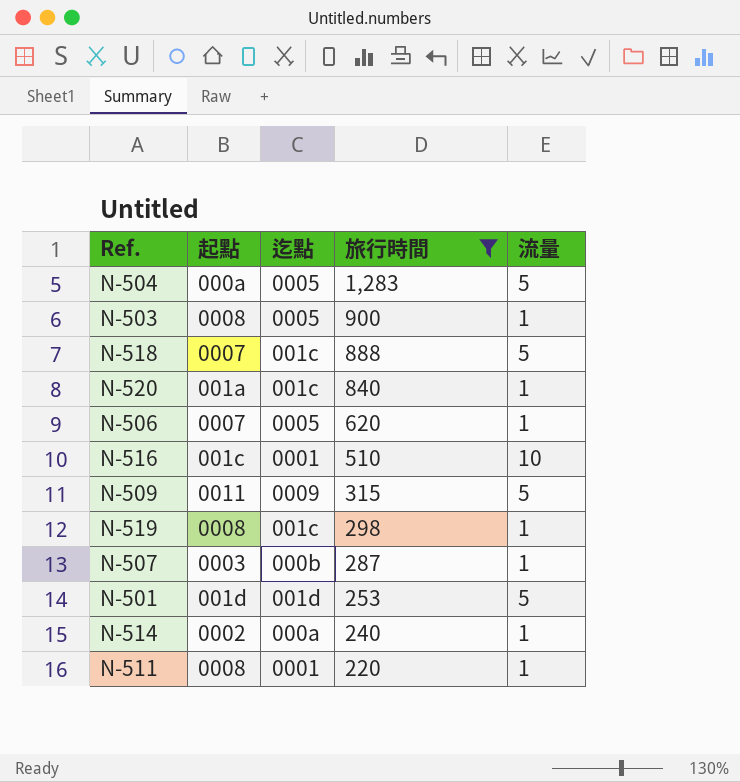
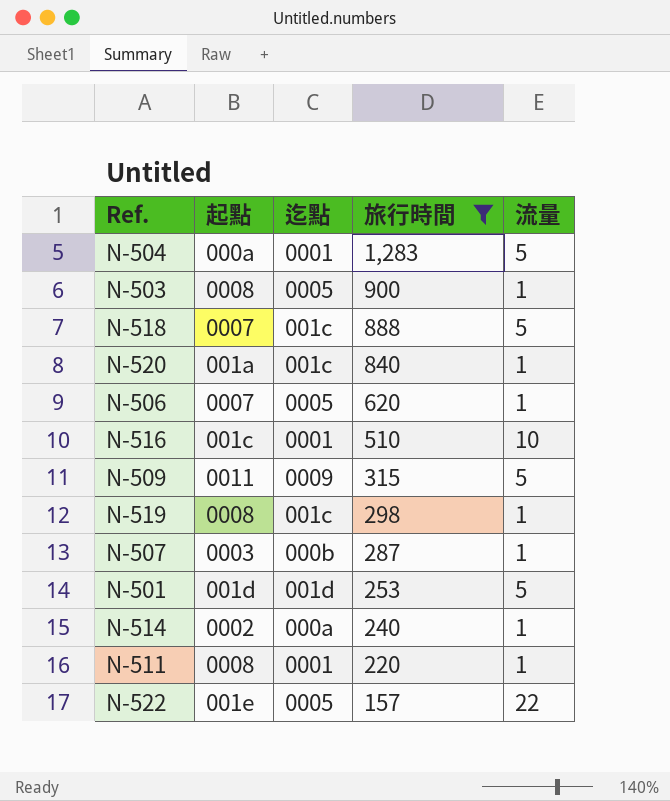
N-504 | 迄點: 0005 -> 0001
row N-522: none -> 001e | 0005 | 157 | 22

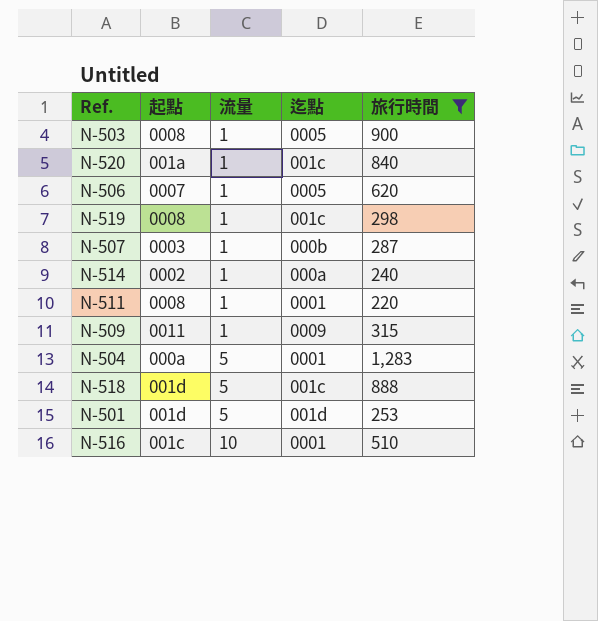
row order: 旅行時間 descending -> 流量 ascending
column 流量 | position: 5 -> 3
row N-522: 001e | 0005 | 157 | 22 -> none
N-509 | 流量: 5 -> 1
N-518 | 起點: 0007 -> 001d

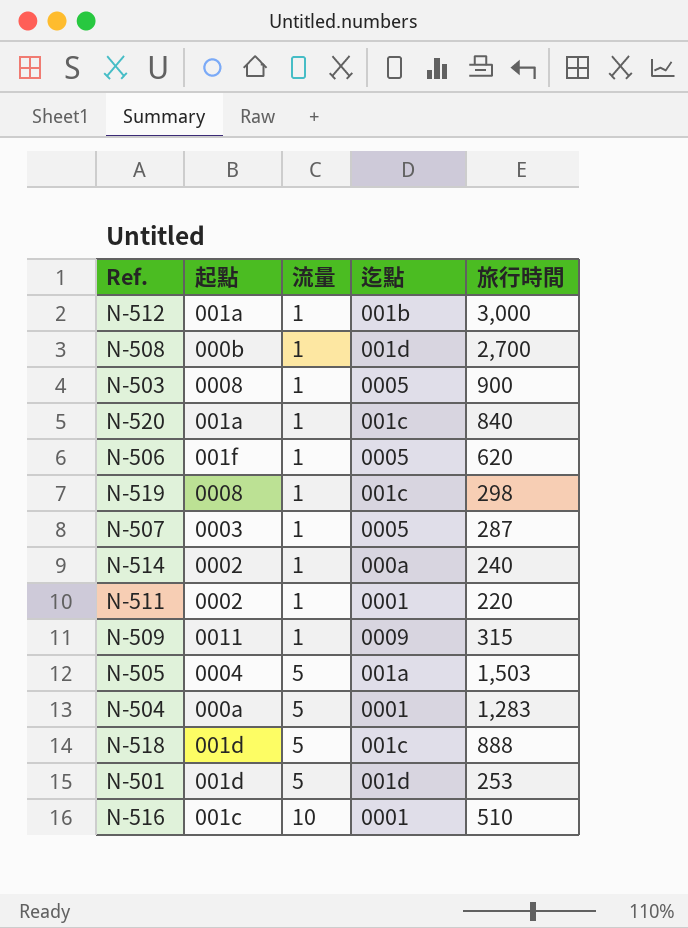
filter: 旅行時間 <= 1,283 -> none
N-506 | 起點: 0007 -> 001f
N-507 | 迄點: 000b -> 0005
N-511 | 起點: 0008 -> 0002

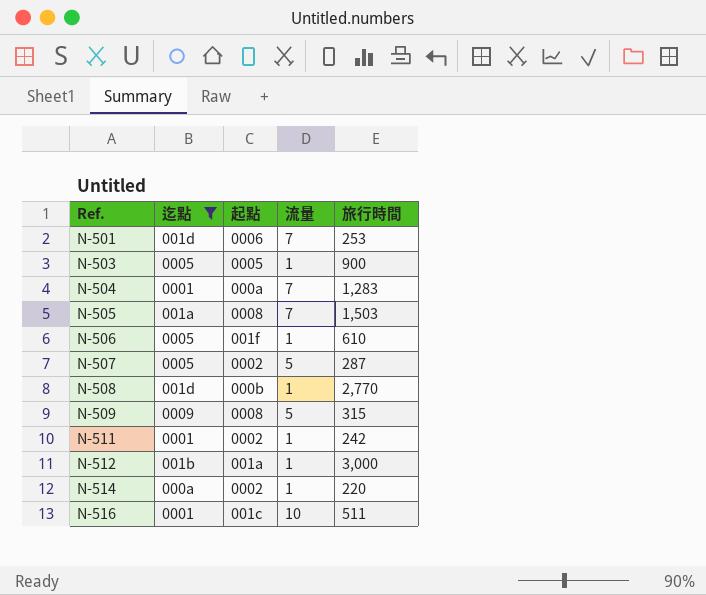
filter: none -> 迄點 != 001c
row order: 流量 ascending -> Ref. ascending
column 迄點 | position: 4 -> 2
N-501 | 起點: 001d -> 0006
N-501 | 流量: 5 -> 7
N-503 | 起點: 0008 -> 0005
N-504 | 流量: 5 -> 7
N-505 | 起點: 0004 -> 0008
N-505 | 流量: 5 -> 7
N-506 | 旅行時間: 620 -> 610
N-507 | 起點: 0003 -> 0002
N-507 | 流量: 1 -> 5
N-508 | 旅行時間: 2,700 -> 2,770
N-509 | 起點: 0011 -> 0008
N-509 | 流量: 1 -> 5
N-511 | 旅行時間: 220 -> 242
N-514 | 旅行時間: 240 -> 220
N-516 | 旅行時間: 510 -> 511

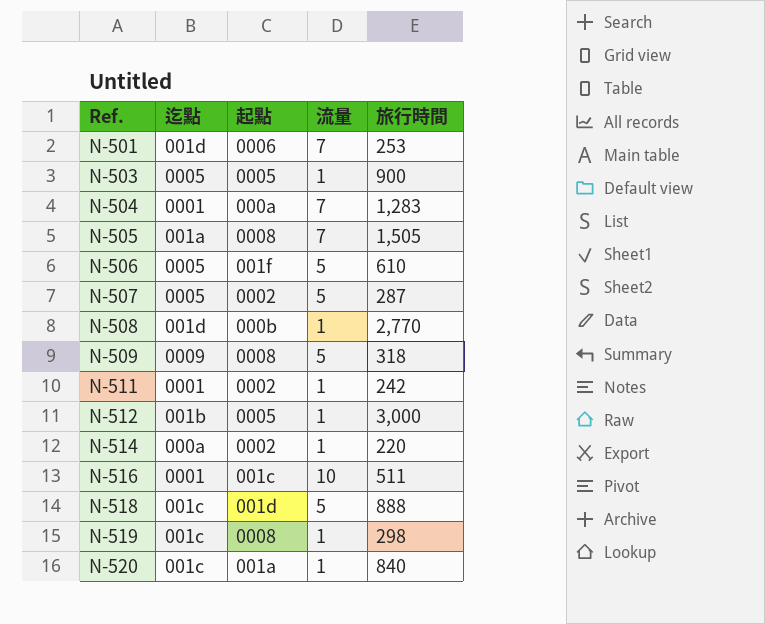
filter: 迄點 != 001c -> none
N-505 | 旅行時間: 1,503 -> 1,505
N-506 | 流量: 1 -> 5
N-509 | 旅行時間: 315 -> 318
N-512 | 起點: 001a -> 0005

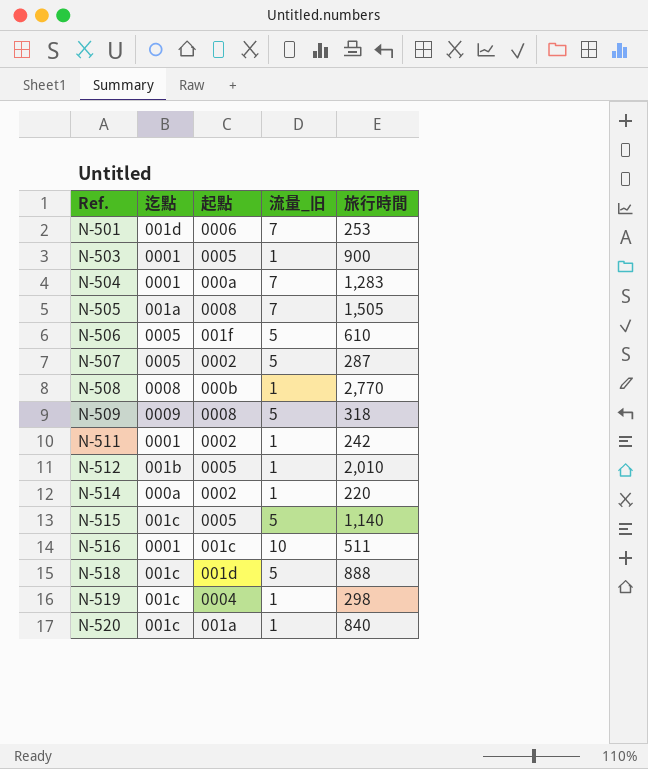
column name: 流量 -> 流量_旧
N-503 | 迄點: 0005 -> 0001
N-508 | 迄點: 001d -> 0008
N-512 | 旅行時間: 3,000 -> 2,010
row N-515: none -> 001c | 0005 | 5 | 1,140
N-519 | 起點: 0008 -> 0004

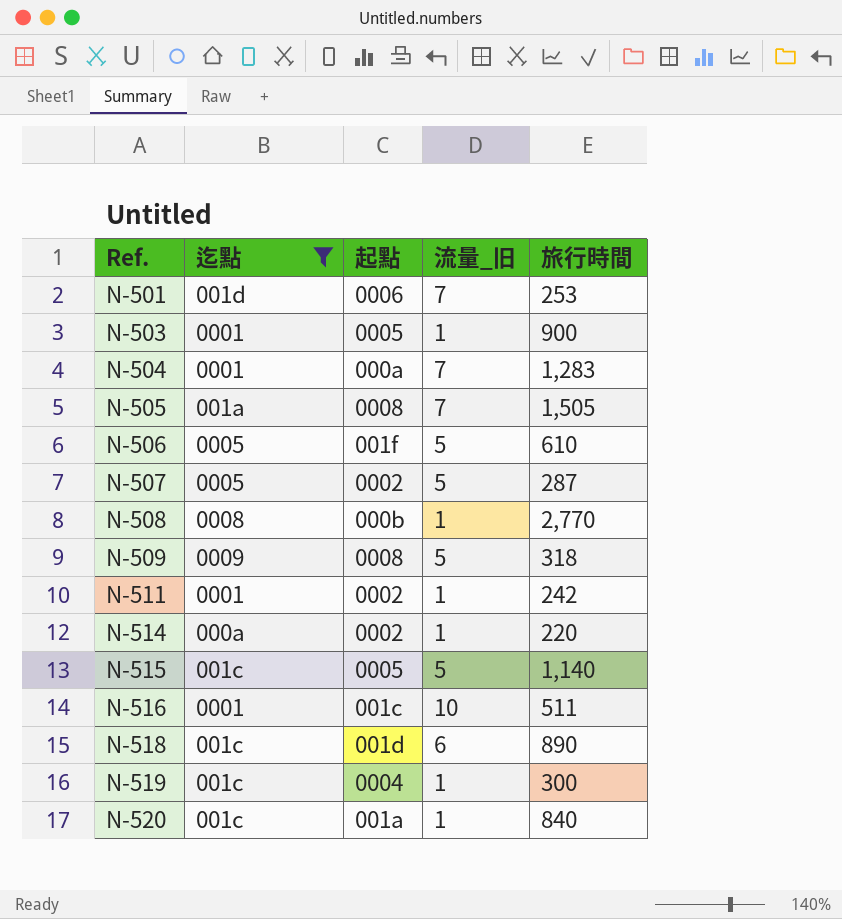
filter: none -> 迄點 != 001b
N-518 | 流量_旧: 5 -> 6
N-518 | 旅行時間: 888 -> 890
N-519 | 旅行時間: 298 -> 300

